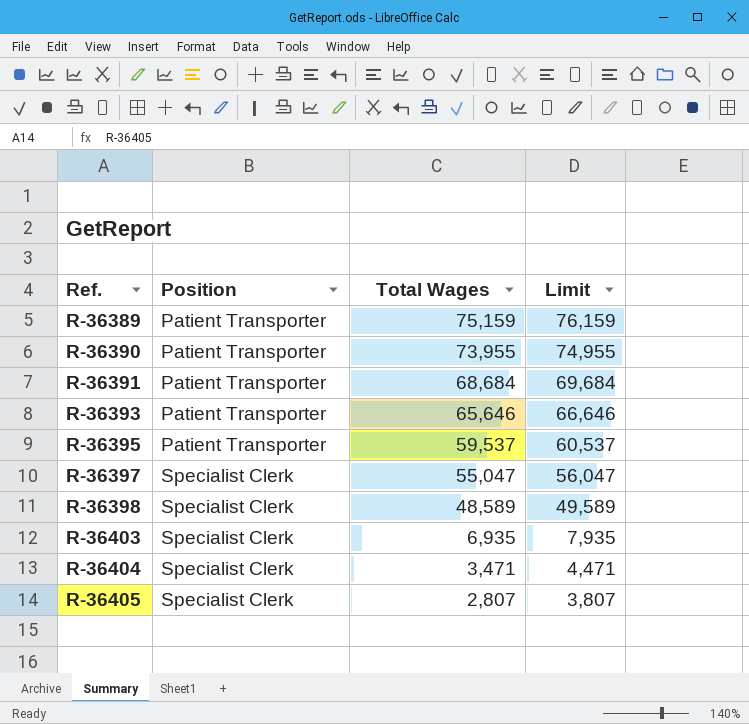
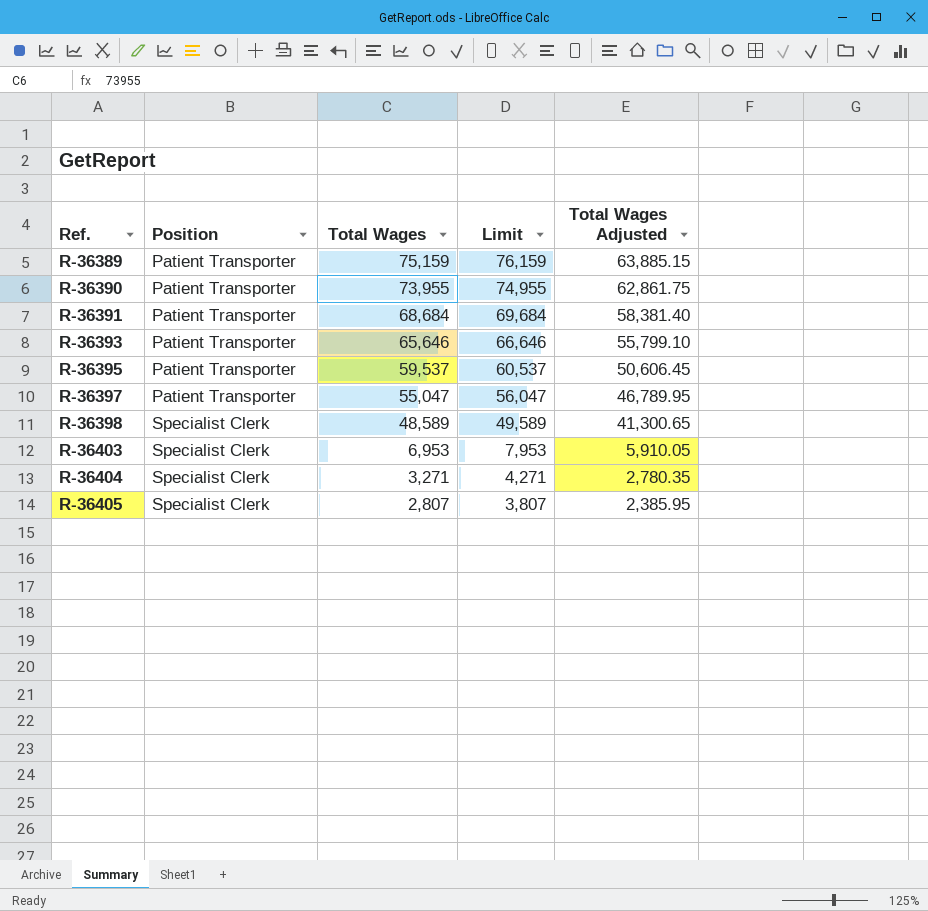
column Total Wages Adjusted | formula: none -> [Total Wages] * 0.85
R-36397 | Position: Specialist Clerk -> Patient Transporter
R-36403 | Total Wages: 6,935 -> 6,953
R-36403 | Limit: 7,935 -> 7,953
R-36404 | Total Wages: 3,471 -> 3,271
R-36404 | Limit: 4,471 -> 4,271

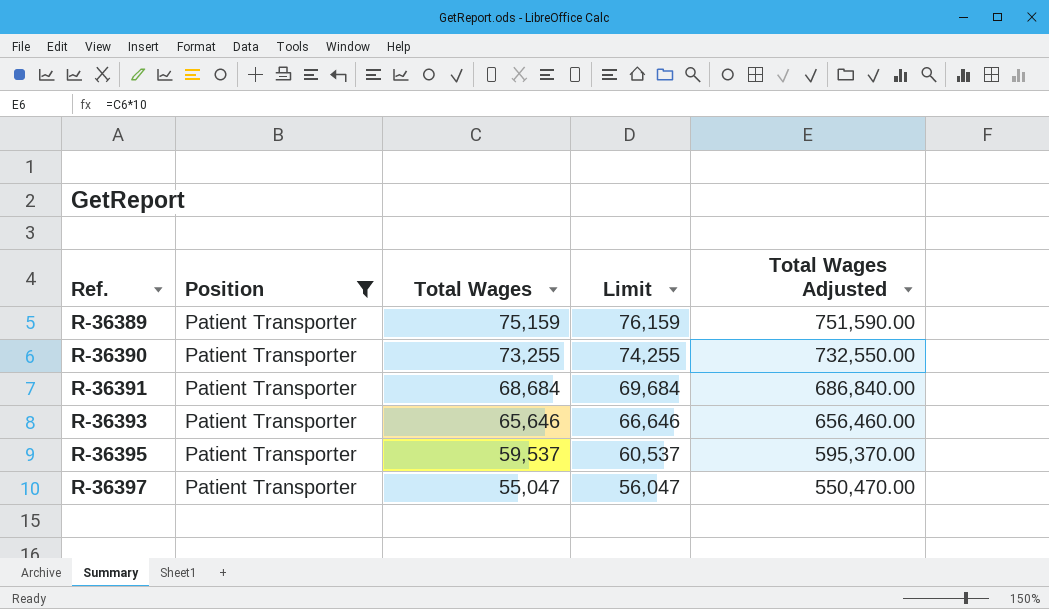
filter: none -> Position = Patient Transporter
column Total Wages Adjusted | formula: [Total Wages] * 0.85 -> [Total Wages] * 10
R-36390 | Total Wages: 73,955 -> 73,255
R-36390 | Limit: 74,955 -> 74,255

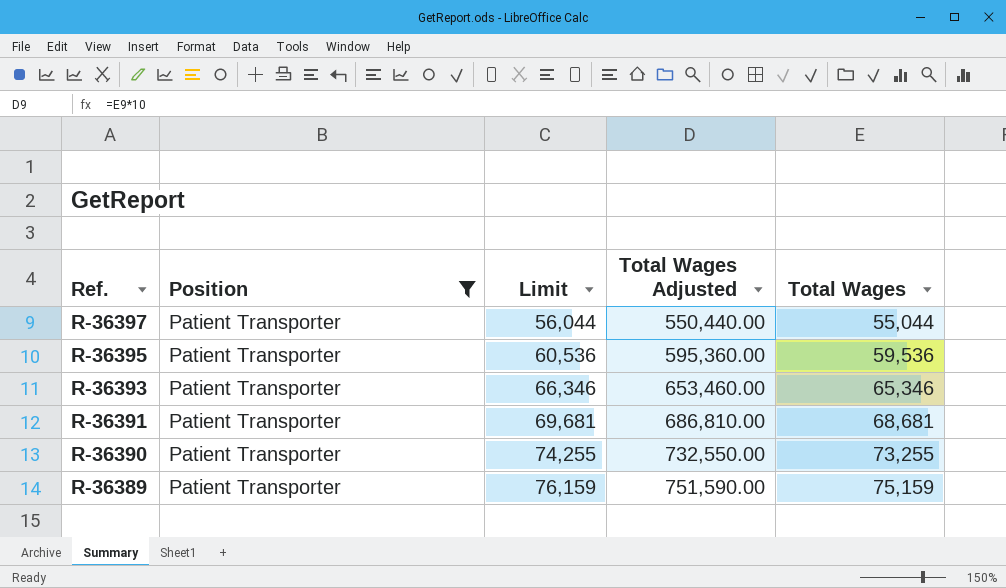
row order: Ref. ascending -> Ref. descending
column Total Wages | position: 3 -> 5
R-36397 | Limit: 56,047 -> 56,044
R-36397 | Total Wages Adjusted: 550,470.00 -> 550,440.00
R-36397 | Total Wages: 55,047 -> 55,044
R-36395 | Limit: 60,537 -> 60,536
R-36395 | Total Wages Adjusted: 595,370.00 -> 595,360.00
R-36395 | Total Wages: 59,537 -> 59,536
R-36393 | Limit: 66,646 -> 66,346
R-36393 | Total Wages Adjusted: 656,460.00 -> 653,460.00
R-36393 | Total Wages: 65,646 -> 65,346
R-36391 | Limit: 69,684 -> 69,681
R-36391 | Total Wages Adjusted: 686,840.00 -> 686,810.00
R-36391 | Total Wages: 68,684 -> 68,681

